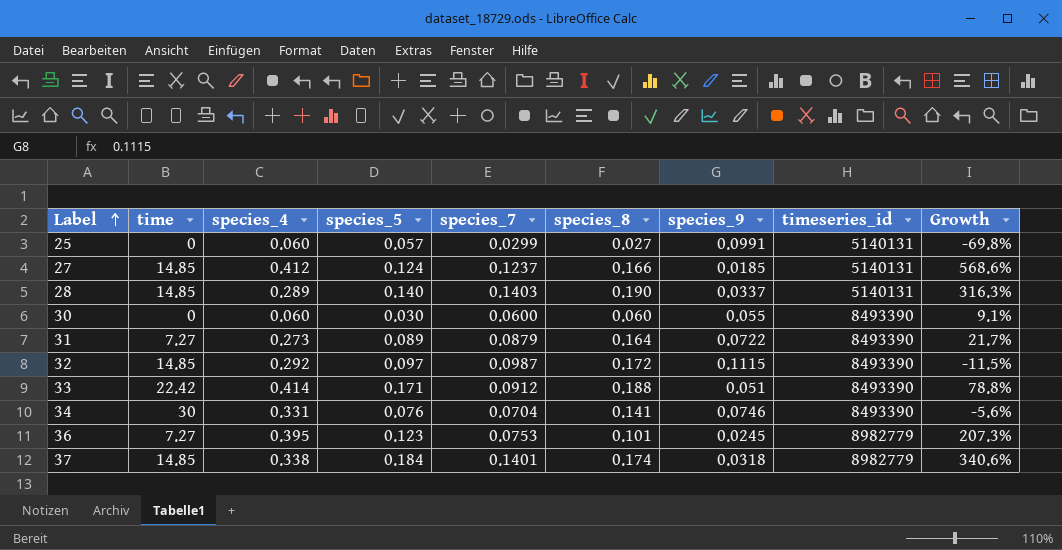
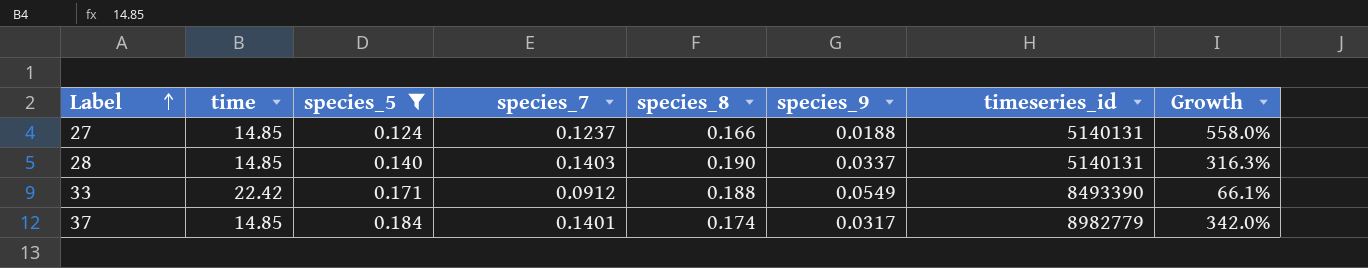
filter: none -> species_5 >= 0.124
column species_4 | position: 3 -> none
27 | species_9: 0.0185 -> 0.0188
27 | Growth: 568.6% -> 558.0%
33 | species_9: 0.051 -> 0.0549
33 | Growth: 78.8% -> 66.1%
37 | species_9: 0.0318 -> 0.0317
37 | Growth: 340.6% -> 342.0%

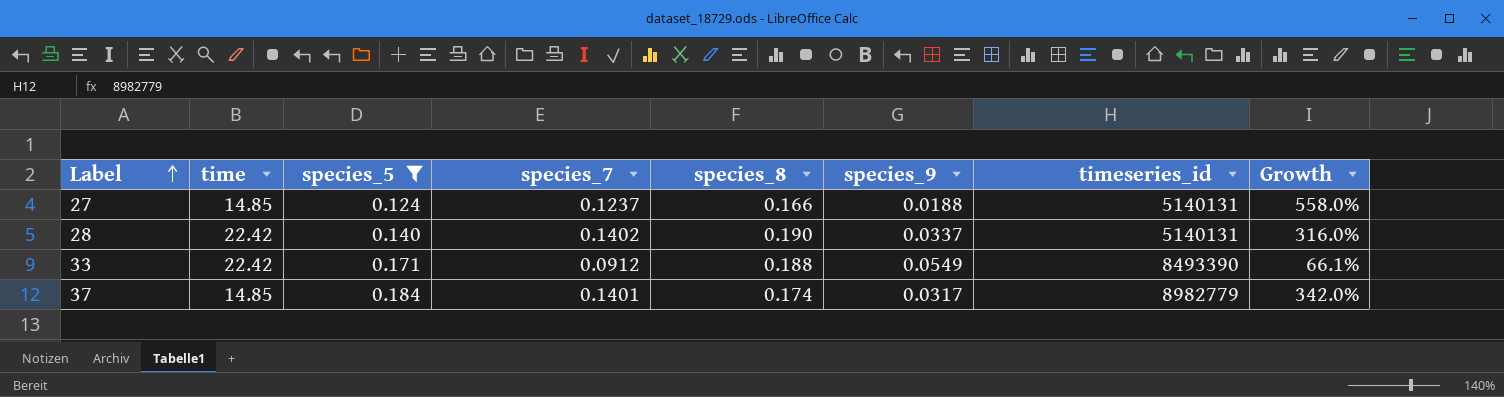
28 | time: 14.85 -> 22.42
28 | species_7: 0.1403 -> 0.1402
28 | Growth: 316.3% -> 316.0%

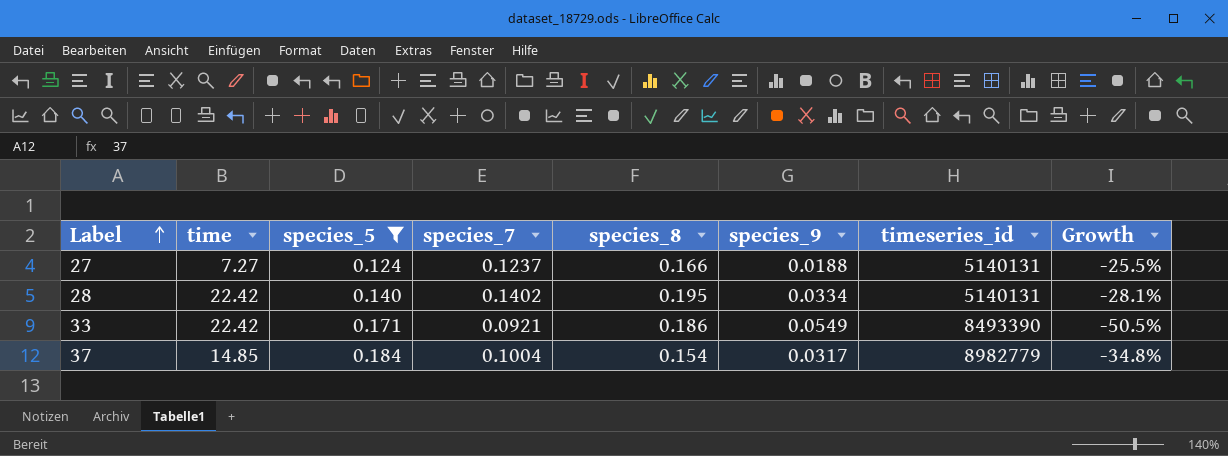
column Growth | formula: ([species_7] - [species_9]) / [species_9] -> ([species_7] - [species_8]) / [species_8]
27 | time: 14.85 -> 7.27
28 | species_8: 0.190 -> 0.195
28 | species_9: 0.0337 -> 0.0334
33 | species_7: 0.0912 -> 0.0921
33 | species_8: 0.188 -> 0.186
37 | species_7: 0.1401 -> 0.1004
37 | species_8: 0.174 -> 0.154

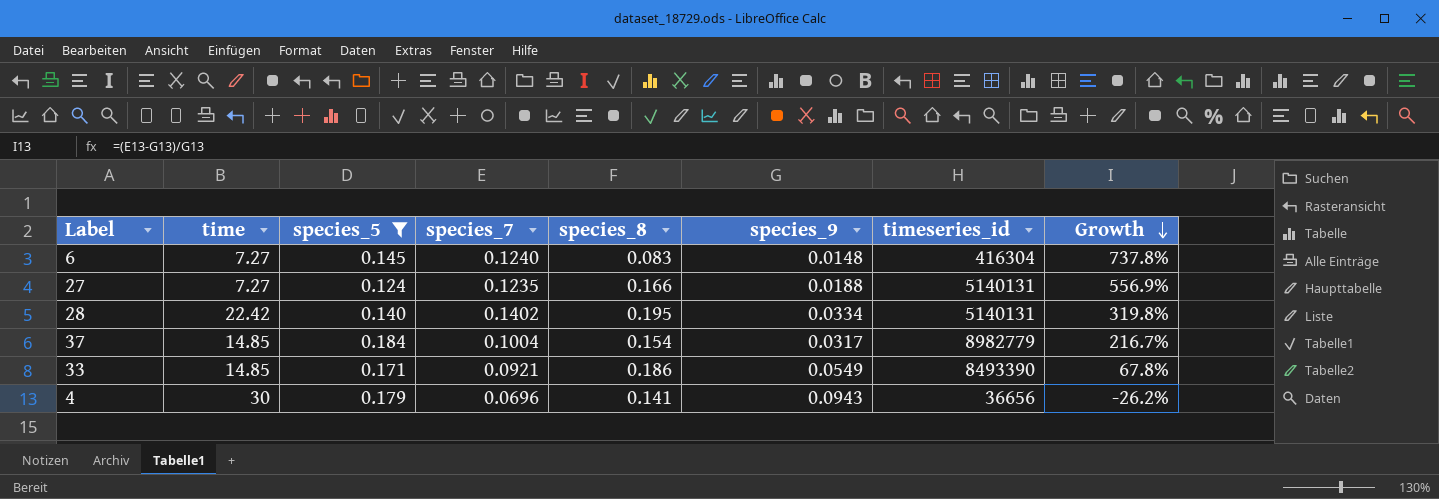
row order: Label ascending -> Growth descending
column Growth | formula: ([species_7] - [species_8]) / [species_8] -> ([species_7] - [species_9]) / [species_9]
row 6: none -> 7.27 | 0.145 | 0.1240 | 0.083 | 0.0148 | 416304 | 737.8%
27 | species_7: 0.1237 -> 0.1235
33 | time: 22.42 -> 14.85
row 4: none -> 30 | 0.179 | 0.0696 | 0.141 | 0.0943 | 36656 | -26.2%

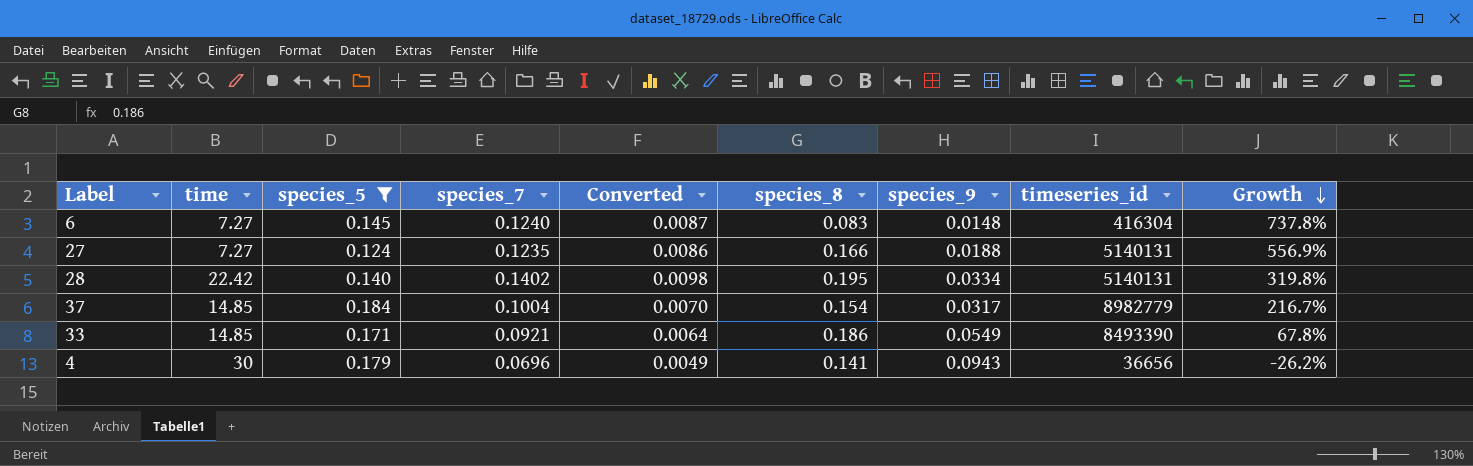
column Converted | formula: none -> [species_7] * 0.07

